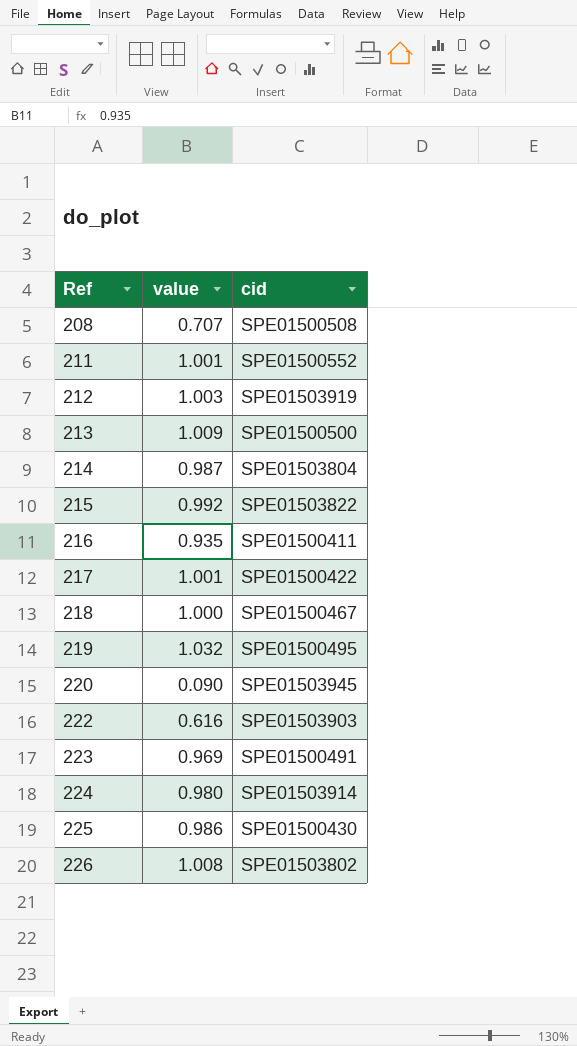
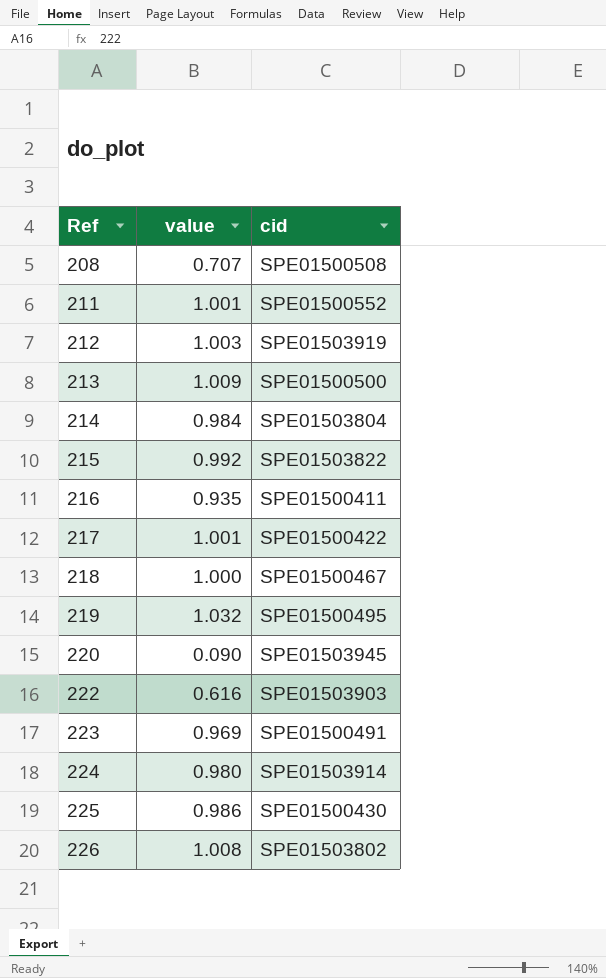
214 | value: 0.987 -> 0.984

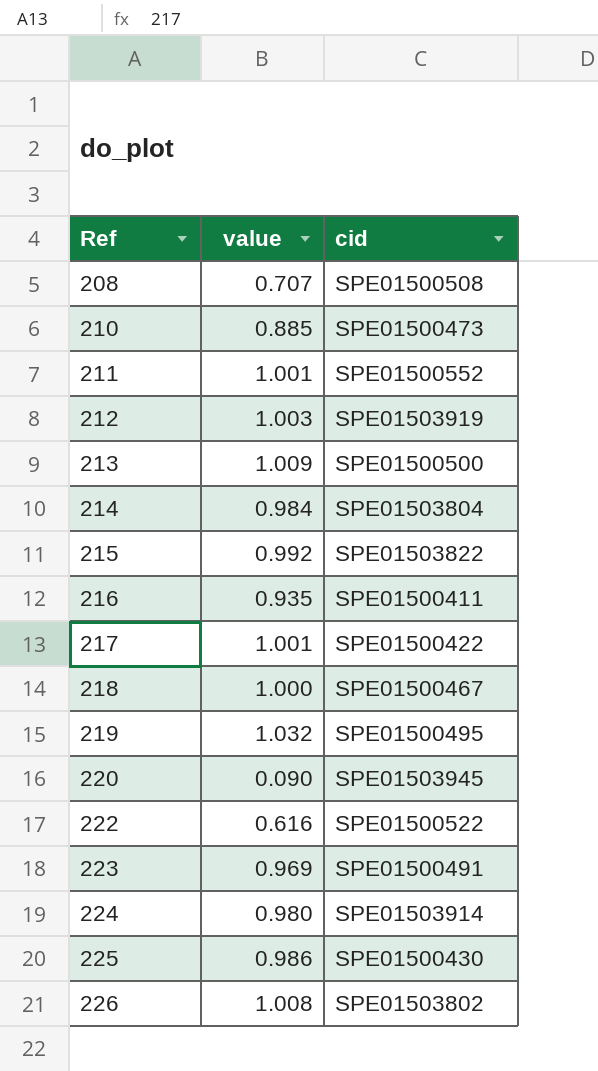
row 210: none -> 0.885 | SPE01500473
222 | cid: SPE01503903 -> SPE01500522

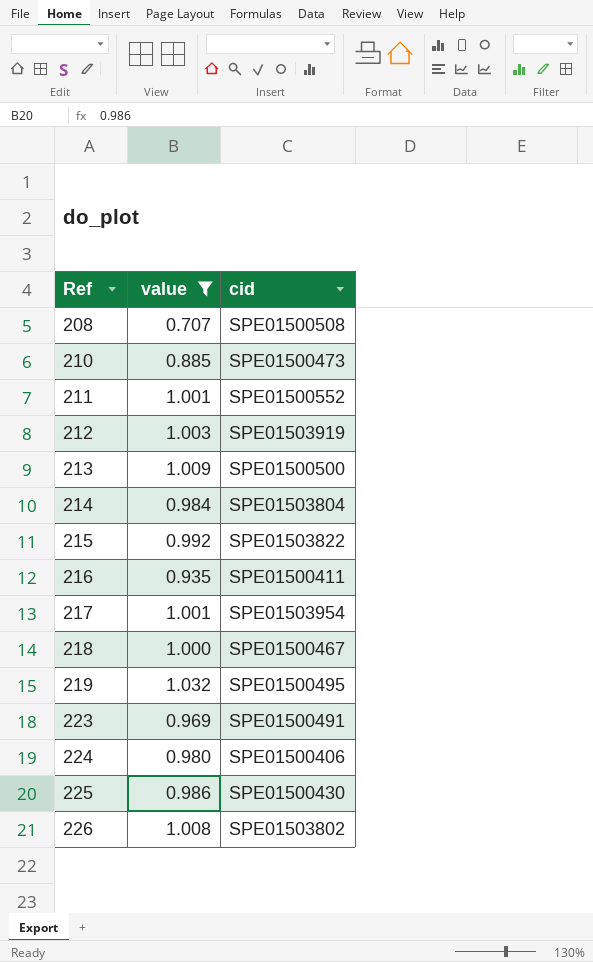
filter: none -> value >= 0.707
217 | cid: SPE01500422 -> SPE01503954
224 | cid: SPE01503914 -> SPE01500406

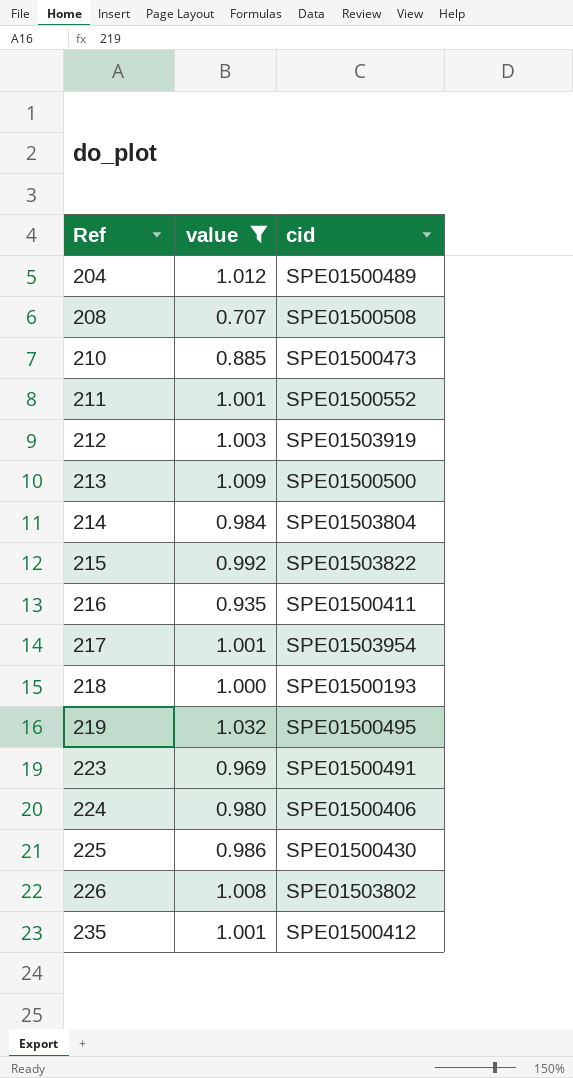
row 204: none -> 1.012 | SPE01500489
218 | cid: SPE01500467 -> SPE01500193
row 235: none -> 1.001 | SPE01500412

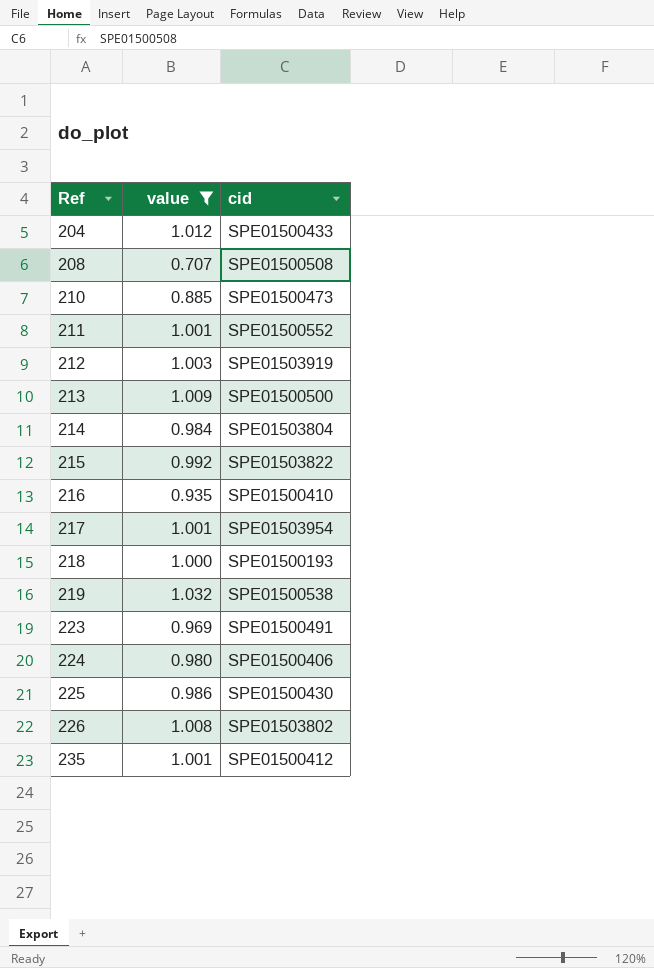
204 | cid: SPE01500489 -> SPE01500433
216 | cid: SPE01500411 -> SPE01500410
219 | cid: SPE01500495 -> SPE01500538

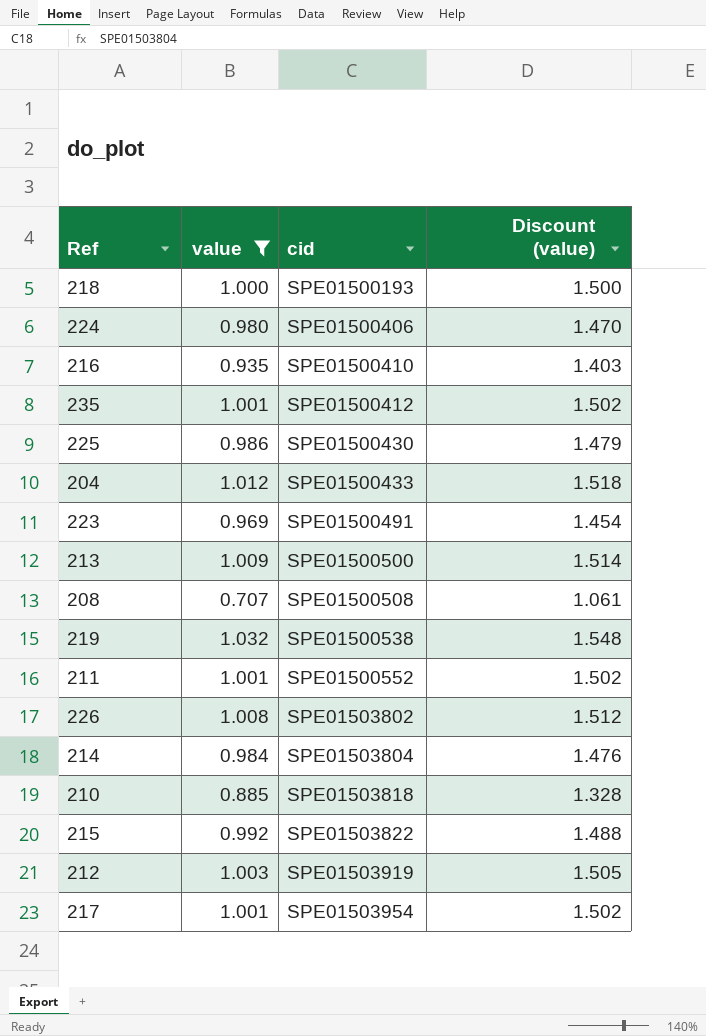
row order: Ref ascending -> cid ascending
column Discount (value) | formula: none -> [value] * 1.5
210 | cid: SPE01500473 -> SPE01503818

